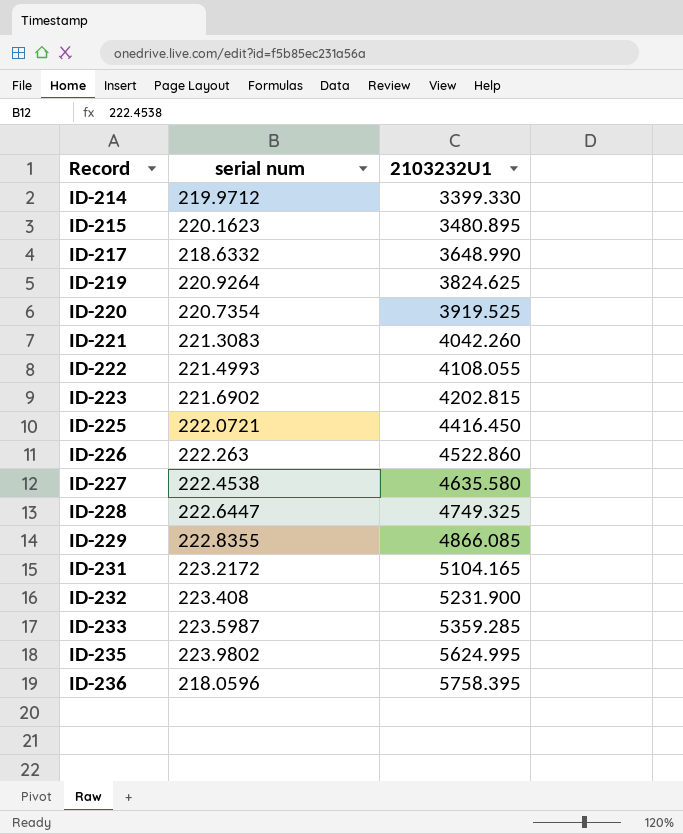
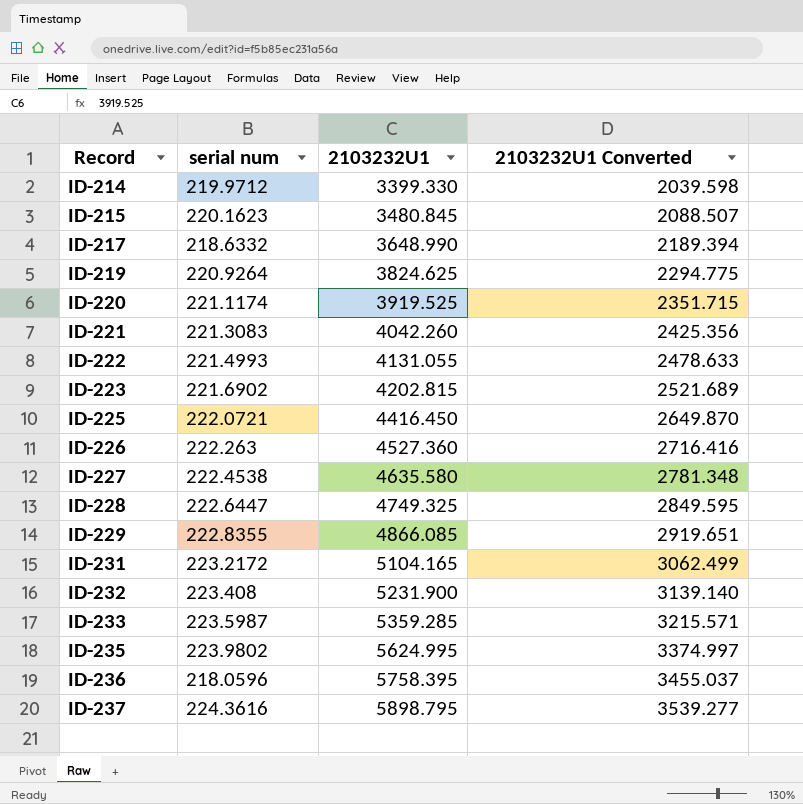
column 2103232U1 Converted | formula: none -> [2103232U1] * 0.6
ID-215 | 2103232U1: 3480.895 -> 3480.845
ID-220 | serial num: 220.7354 -> 221.1174
ID-222 | 2103232U1: 4108.055 -> 4131.055
ID-226 | 2103232U1: 4522.860 -> 4527.360
row ID-237: none -> 224.3616 | 5898.795 | 3539.277

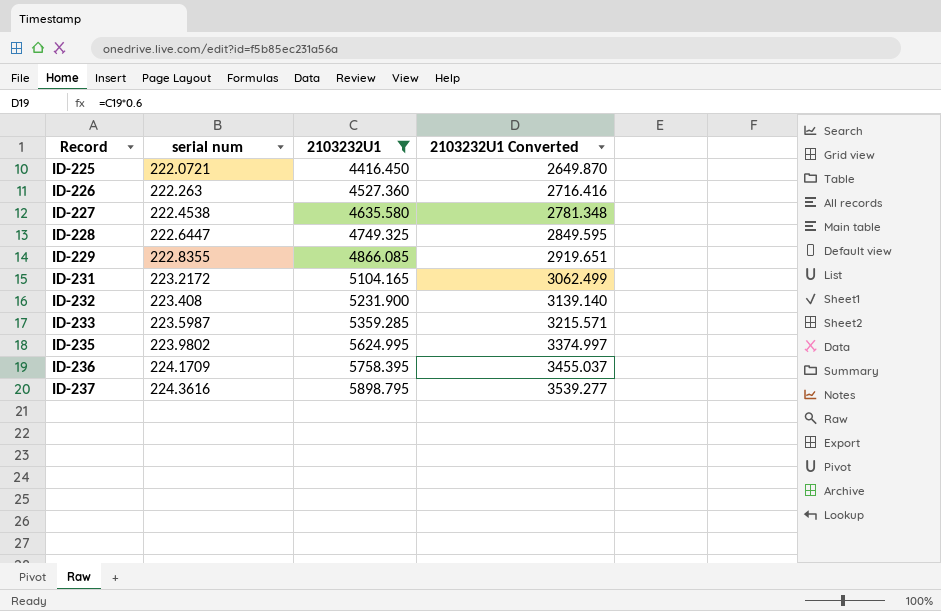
filter: none -> 2103232U1 >= 4416.450
ID-236 | serial num: 218.0596 -> 224.1709

